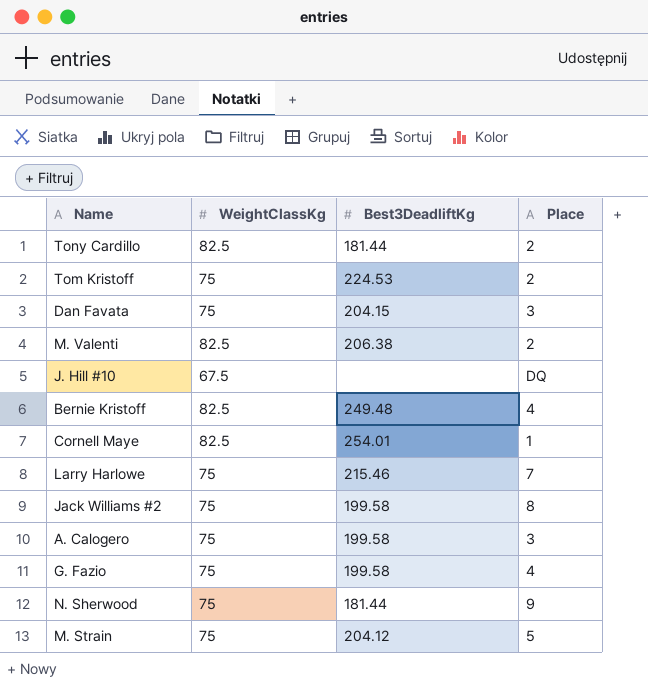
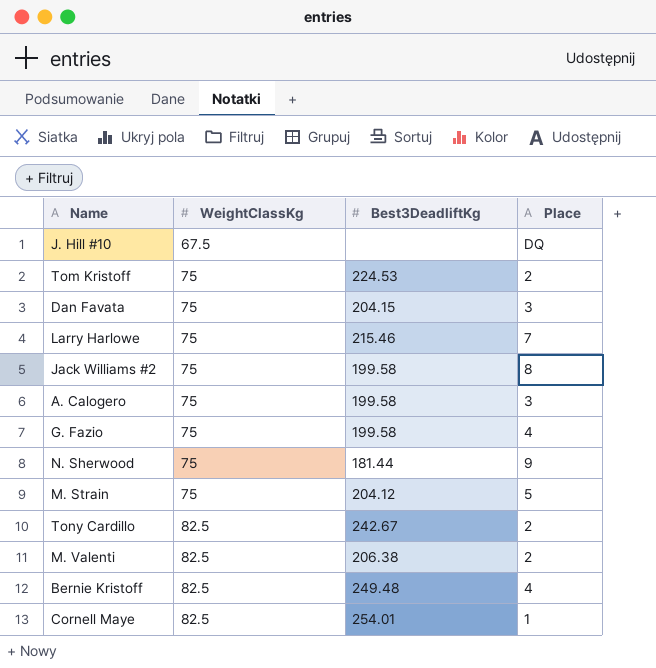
row order: none -> WeightClassKg ascending
Tony Cardillo | Best3DeadliftKg: 181.44 -> 242.67

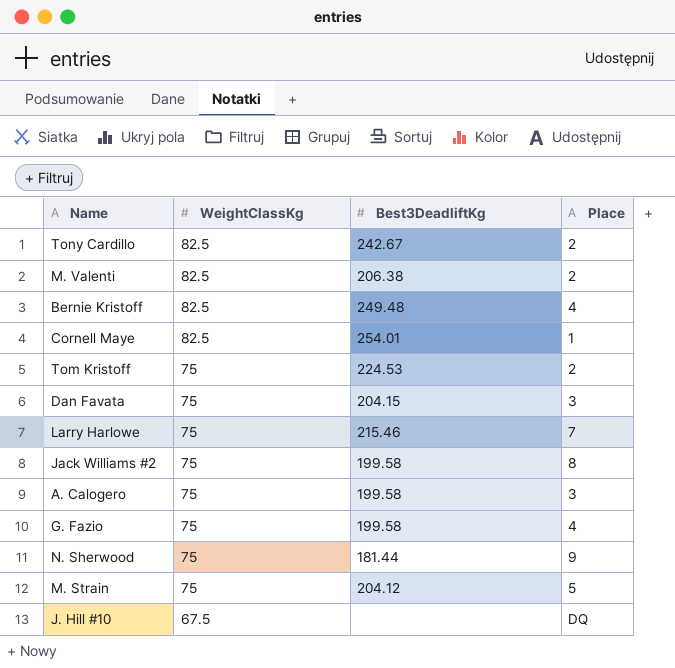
row order: WeightClassKg ascending -> WeightClassKg descending

